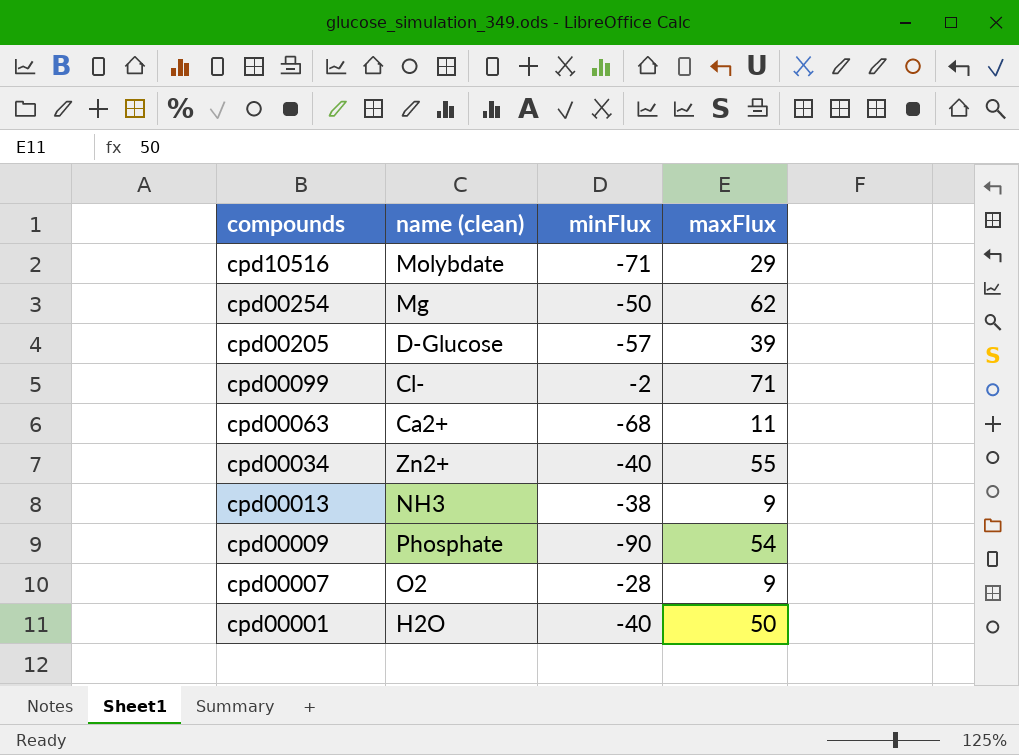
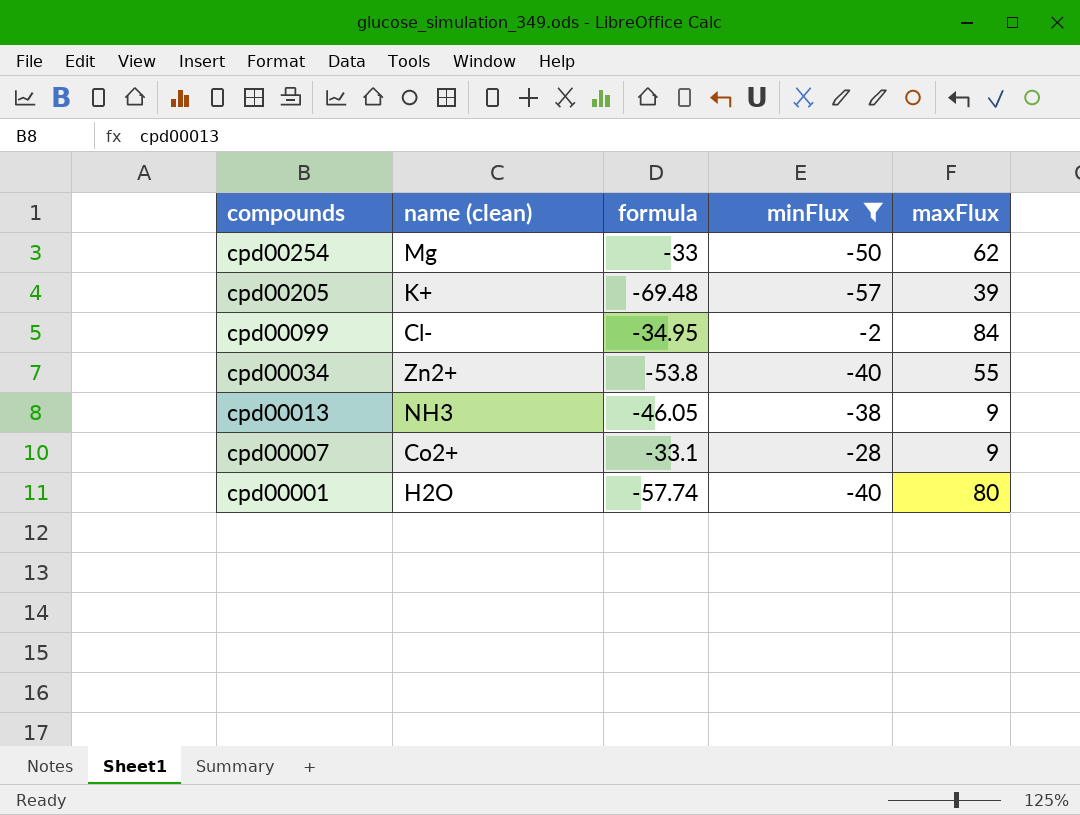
filter: none -> minFlux >= -57
column formula | position: none -> 3
cpd00205 | name (clean): D-Glucose -> K+
cpd00099 | maxFlux: 71 -> 84
cpd00007 | name (clean): O2 -> Co2+
cpd00001 | maxFlux: 50 -> 80

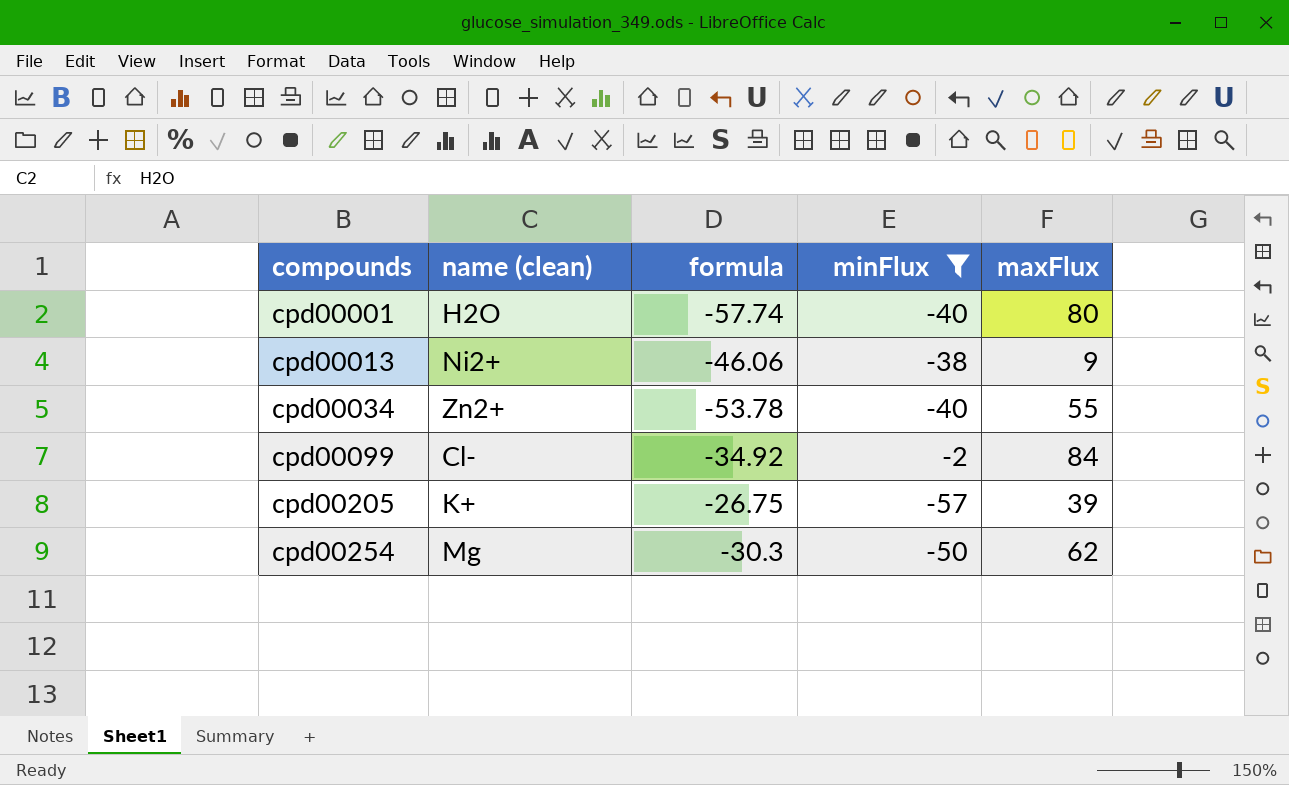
row order: compounds descending -> compounds ascending
row cpd00007: Co2+ | -33.1 | -28 | 9 -> none
cpd00013 | name (clean): NH3 -> Ni2+
cpd00013 | formula: -46.05 -> -46.06
cpd00034 | formula: -53.8 -> -53.78
cpd00099 | formula: -34.95 -> -34.92
cpd00205 | formula: -69.48 -> -26.75
cpd00254 | formula: -33 -> -30.3

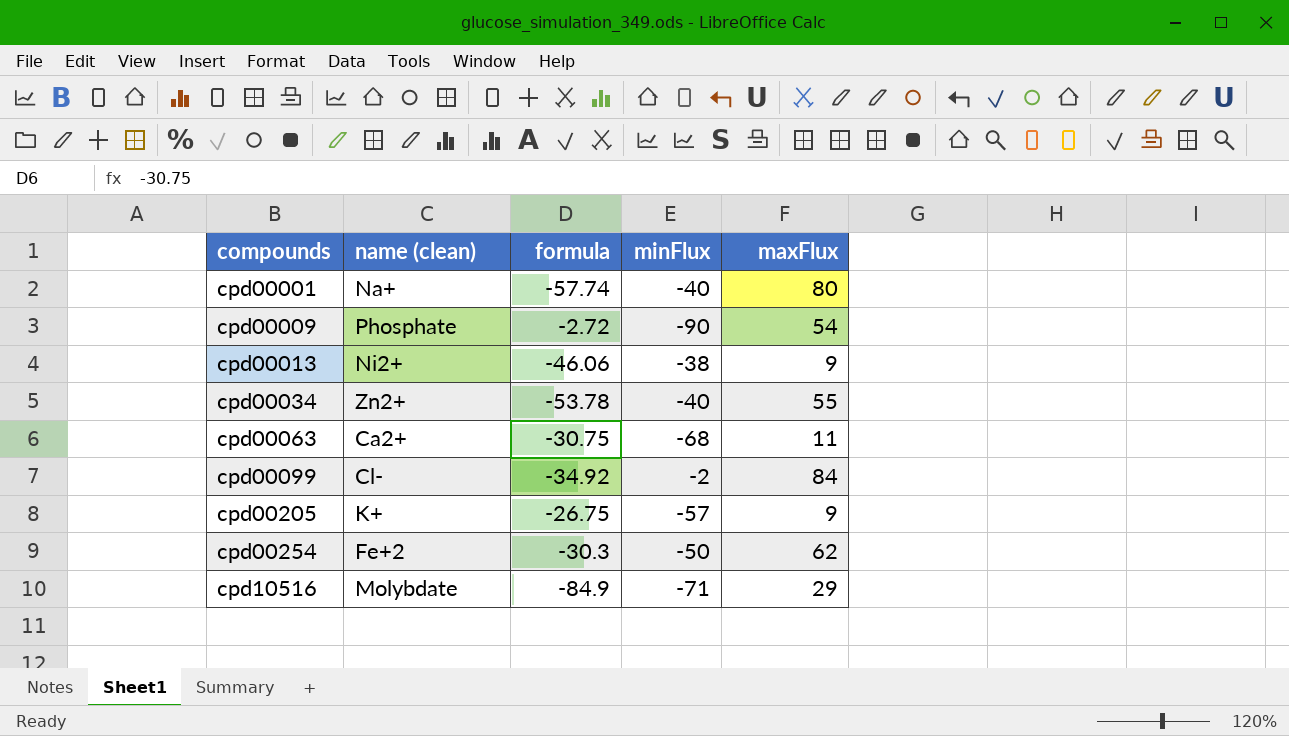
filter: minFlux >= -57 -> none
cpd00001 | name (clean): H2O -> Na+
cpd00205 | maxFlux: 39 -> 9
cpd00254 | name (clean): Mg -> Fe+2

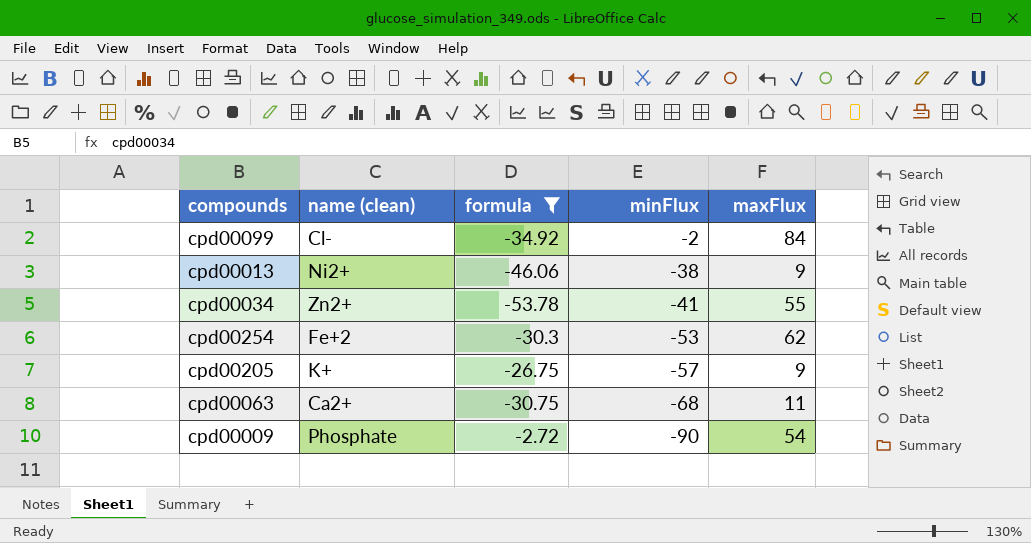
filter: none -> formula >= -53.78
row order: compounds ascending -> minFlux descending
cpd00034 | minFlux: -40 -> -41
cpd00254 | minFlux: -50 -> -53

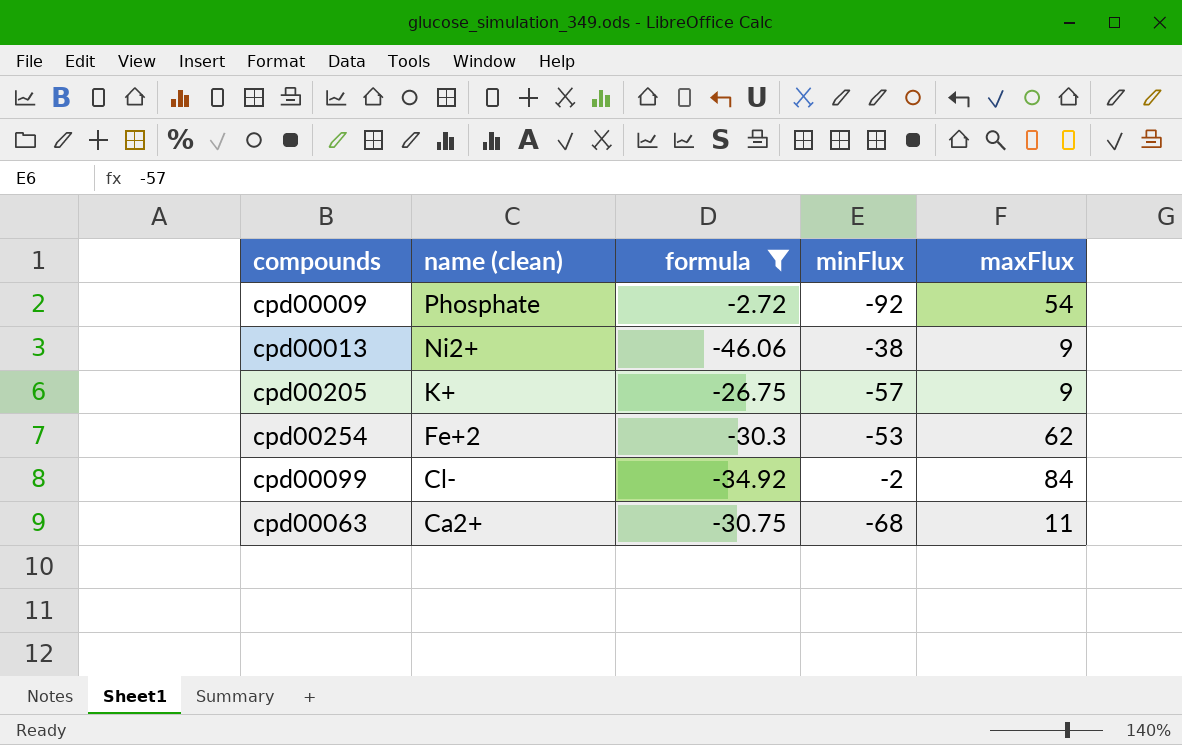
row order: minFlux descending -> name (clean) descending
row cpd00034: Zn2+ | -53.78 | -41 | 55 -> none
cpd00009 | minFlux: -90 -> -92

